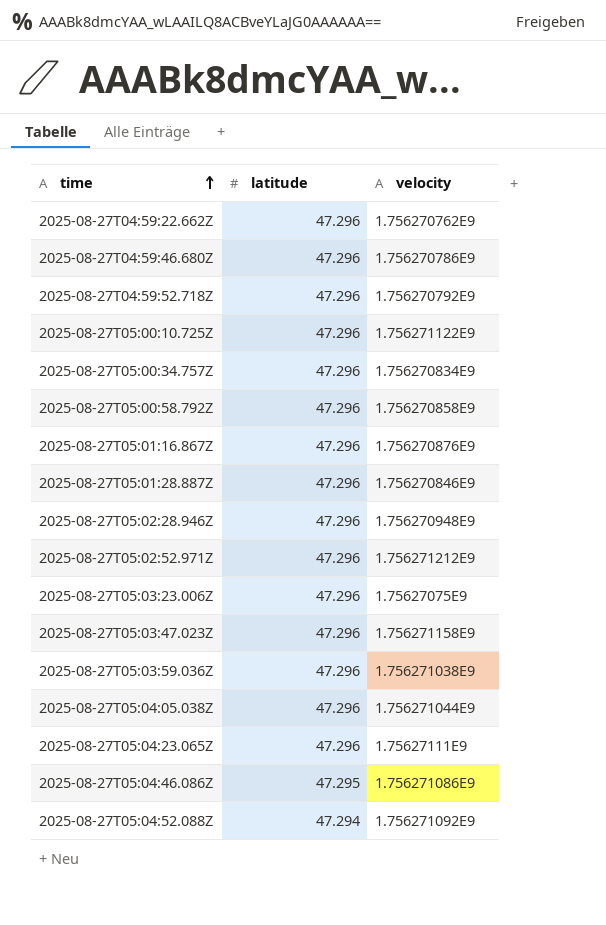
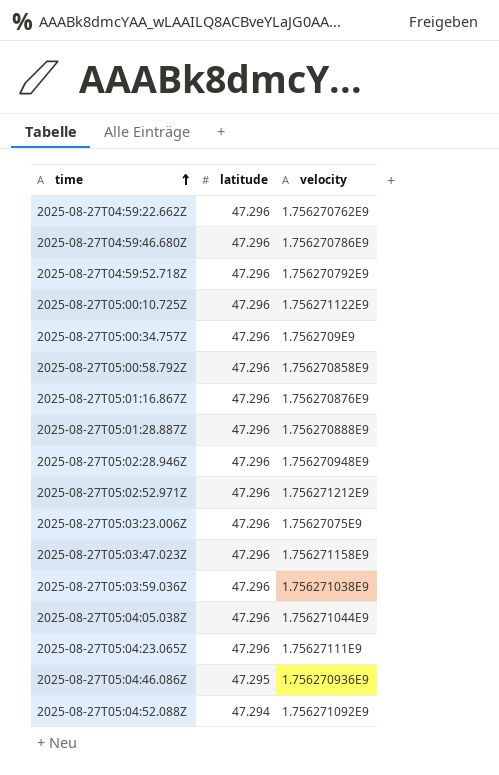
2025-08-27T05:00:34.757Z | velocity: 1.756270834E9 -> 1.7562709E9
2025-08-27T05:01:28.887Z | velocity: 1.756270846E9 -> 1.756270888E9
2025-08-27T05:04:46.086Z | velocity: 1.756271086E9 -> 1.756270936E9

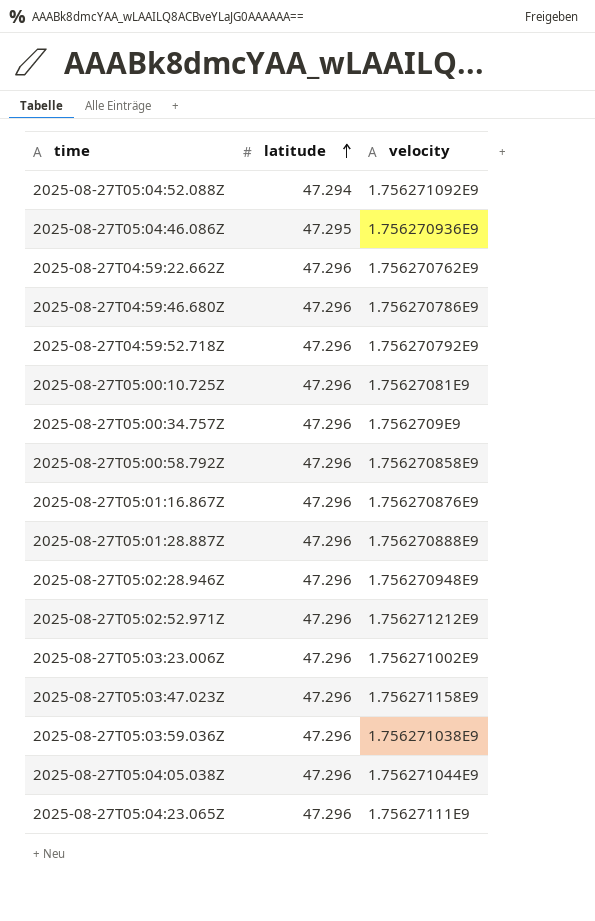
row order: time ascending -> latitude ascending
2025-08-27T05:00:10.725Z | velocity: 1.756271122E9 -> 1.75627081E9
2025-08-27T05:03:23.006Z | velocity: 1.75627075E9 -> 1.756271002E9

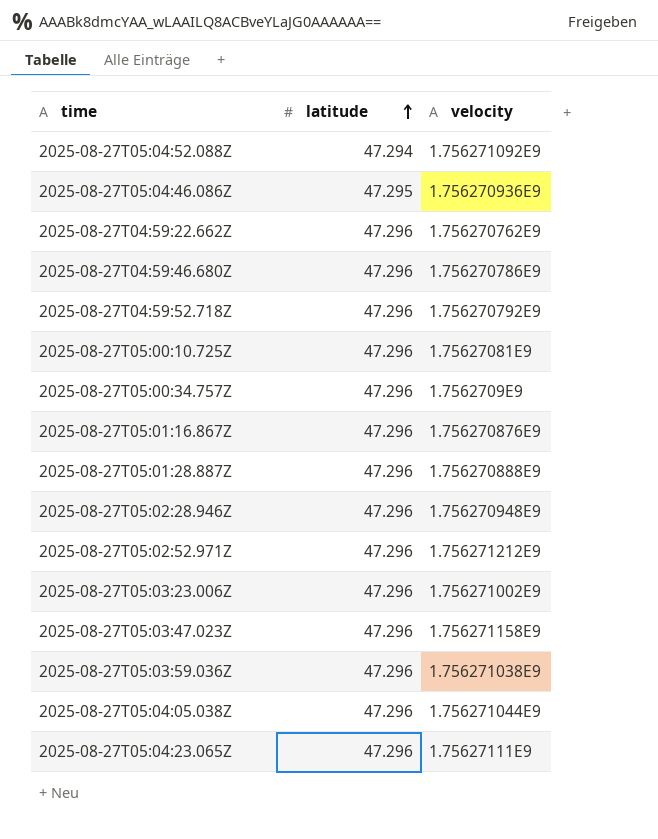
row 2025-08-27T05:00:58.792Z: 47.296 | 1.756270858E9 -> none

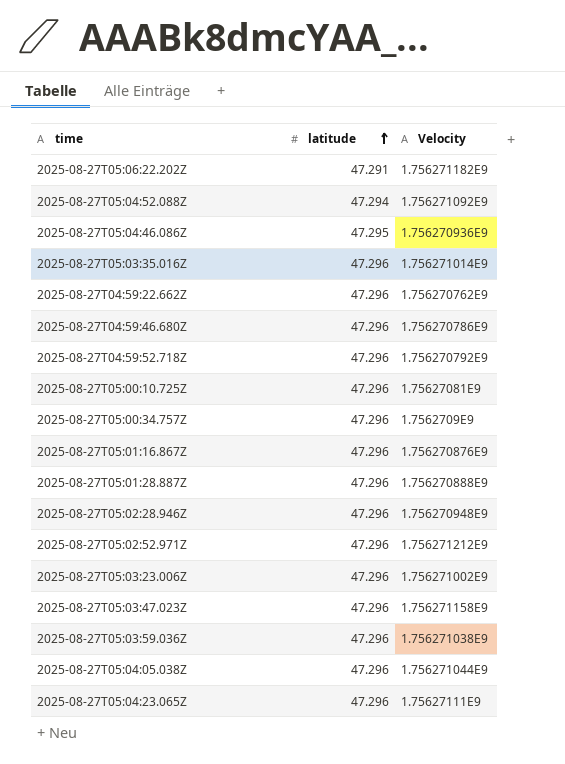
column name: velocity -> Velocity
row 2025-08-27T05:06:22.202Z: none -> 47.291 | 1.756271182E9
row 2025-08-27T05:03:35.016Z: none -> 47.296 | 1.756271014E9

